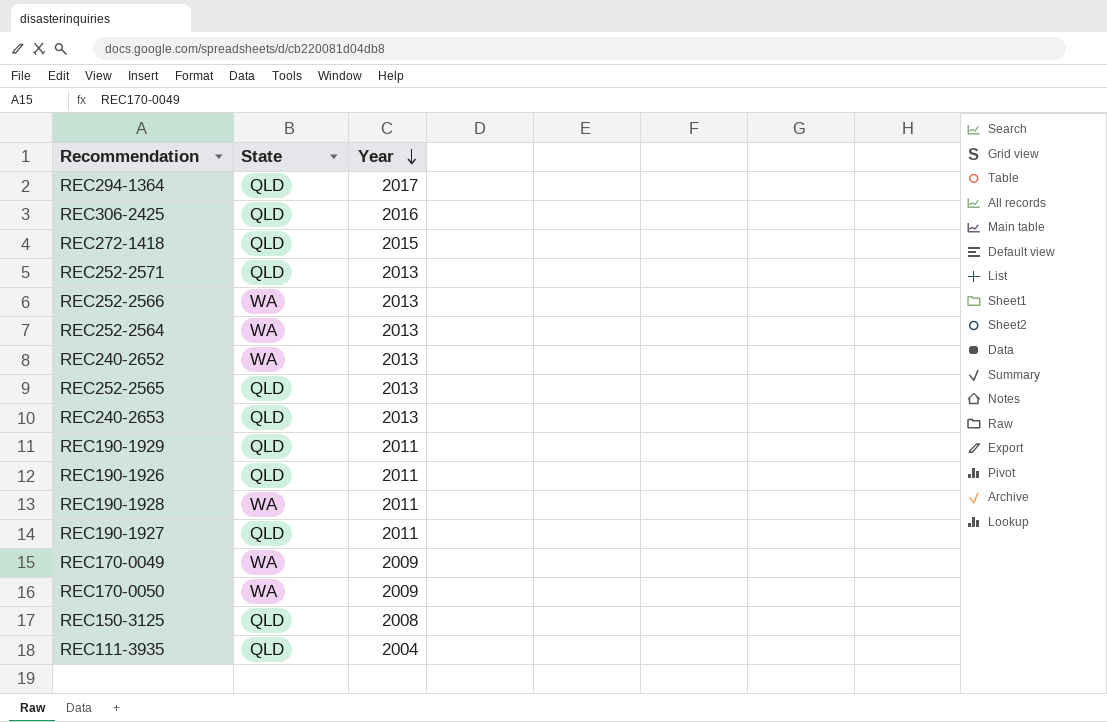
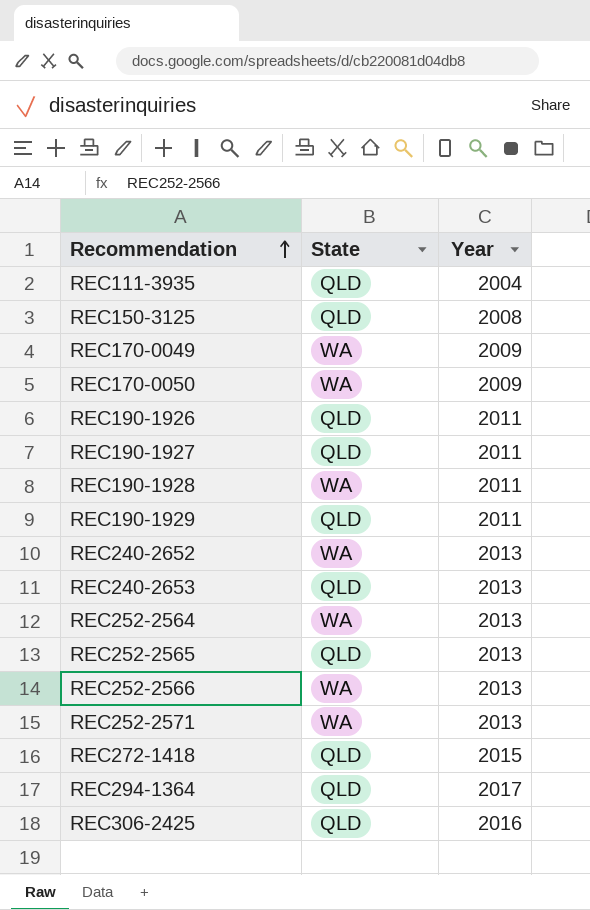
row order: Year descending -> Recommendation ascending
REC252-2571 | State: QLD -> WA

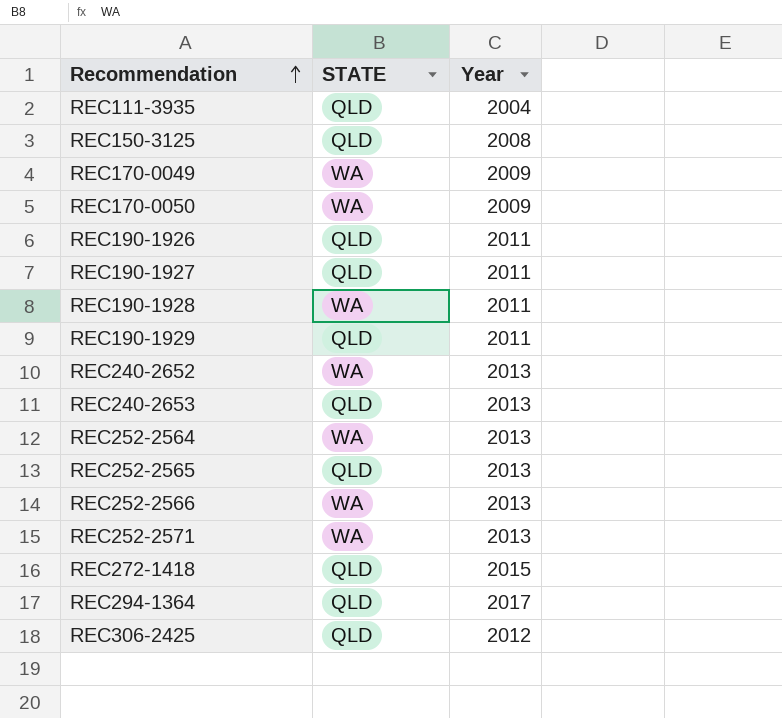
column name: State -> STATE
REC306-2425 | Year: 2016 -> 2012

